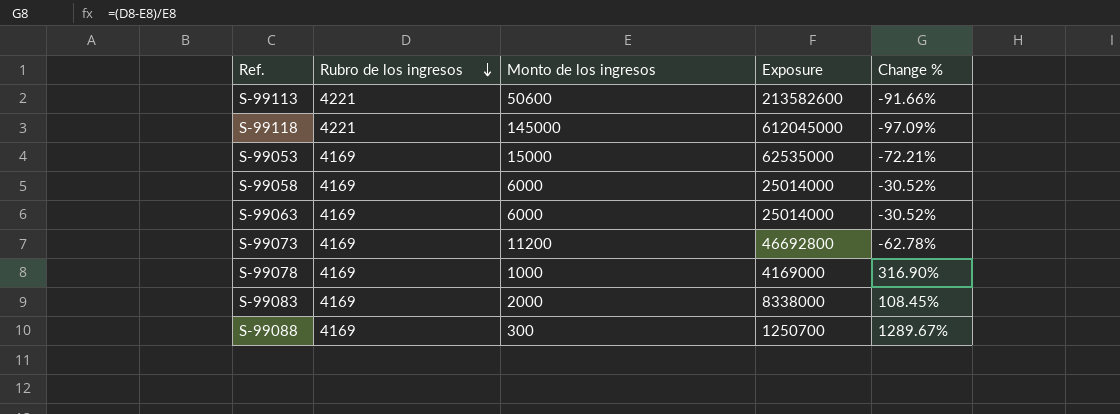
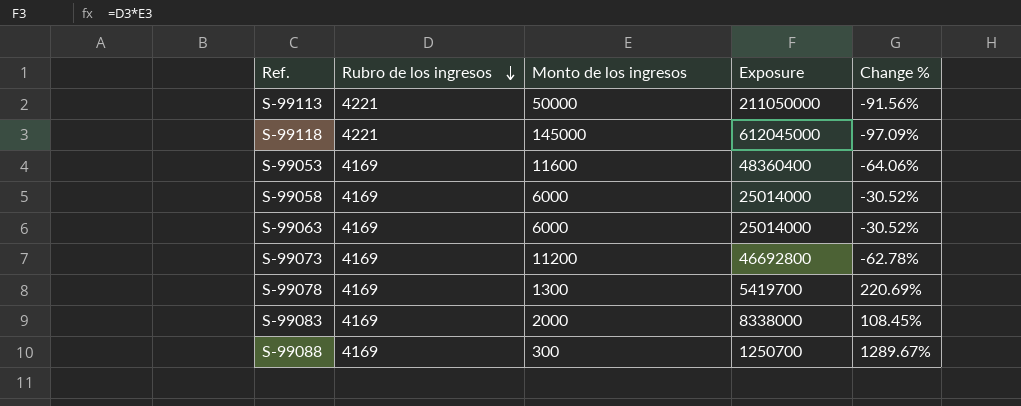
S-99113 | Monto de los ingresos: 50600 -> 50000
S-99113 | Exposure: 213582600 -> 211050000
S-99113 | Change %: -91.66% -> -91.56%
S-99053 | Monto de los ingresos: 15000 -> 11600
S-99053 | Exposure: 62535000 -> 48360400
S-99053 | Change %: -72.21% -> -64.06%
S-99078 | Monto de los ingresos: 1000 -> 1300
S-99078 | Exposure: 4169000 -> 5419700
S-99078 | Change %: 316.90% -> 220.69%

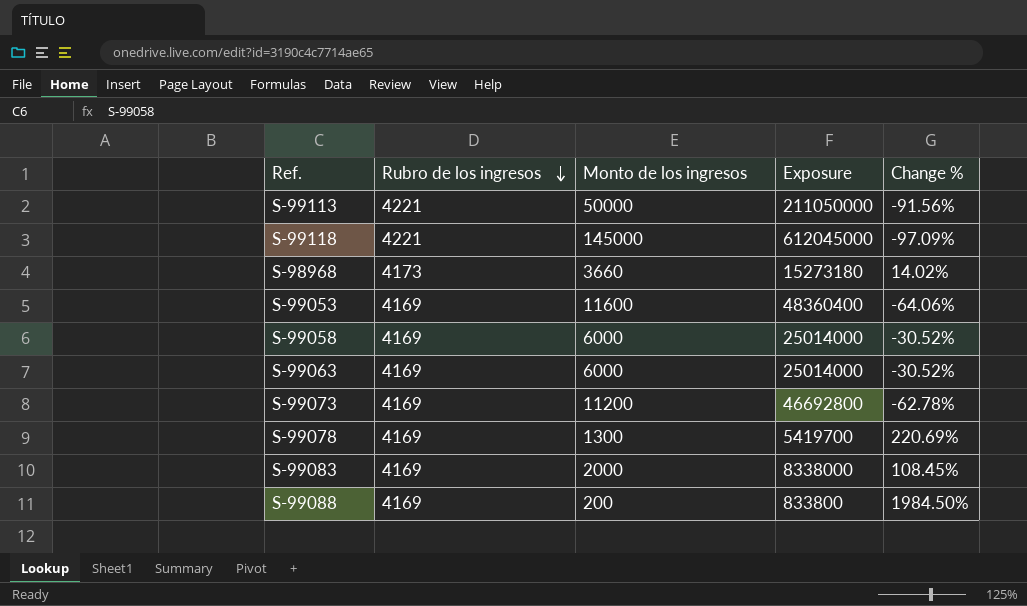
row S-98968: none -> 4173 | 3660 | 15273180 | 14.02%
S-99088 | Monto de los ingresos: 300 -> 200
S-99088 | Exposure: 1250700 -> 833800
S-99088 | Change %: 1289.67% -> 1984.50%

